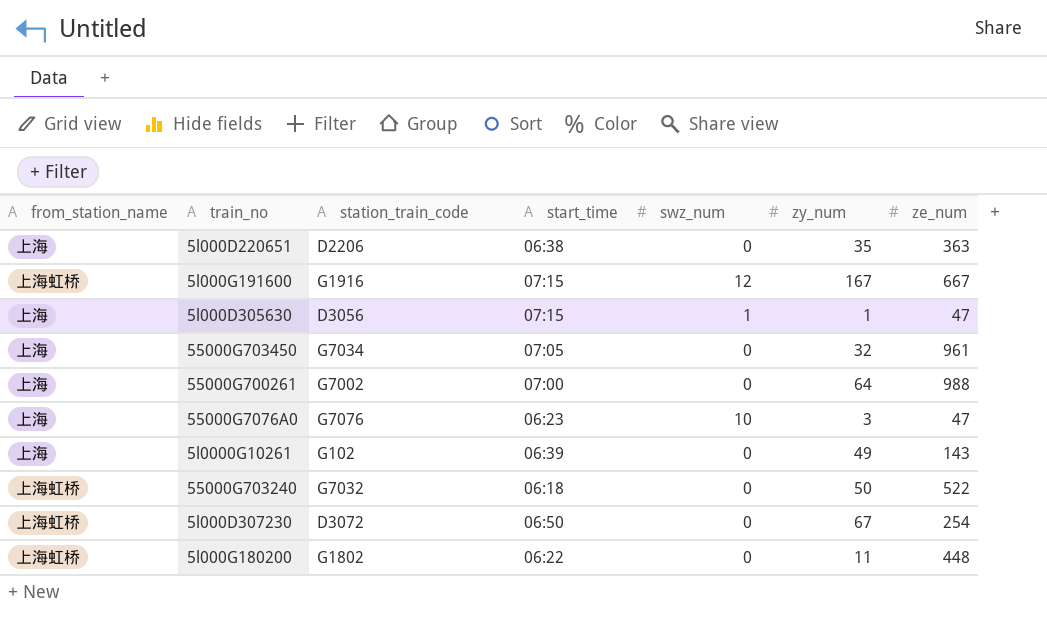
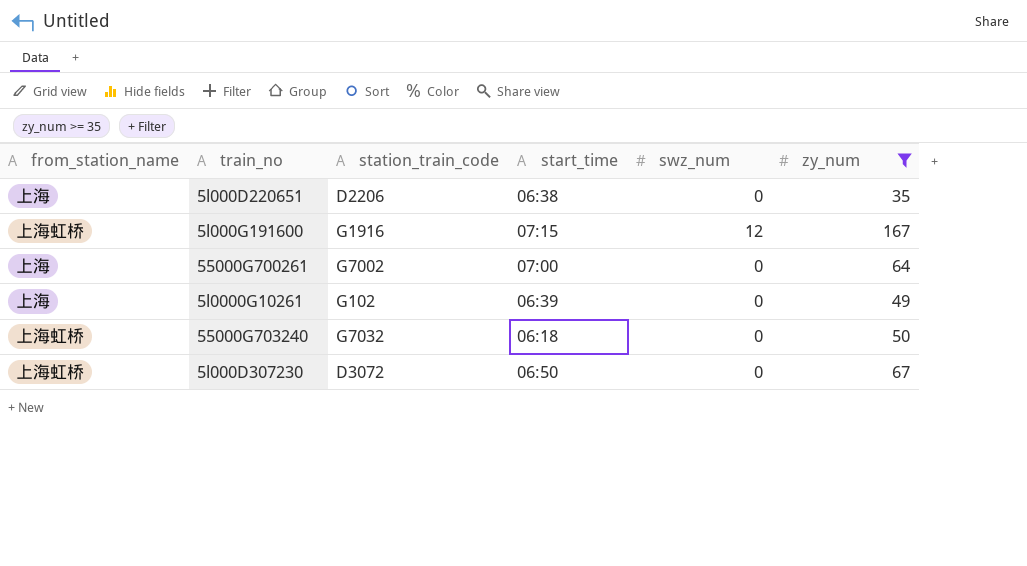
filter: none -> zy_num >= 35
column ze_num | position: 7 -> none

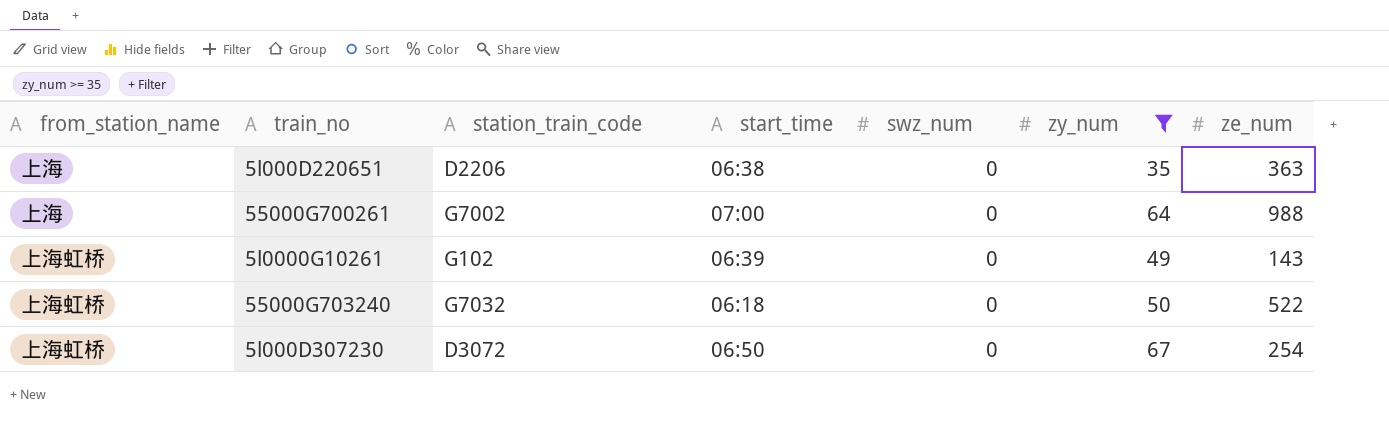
column ze_num | position: none -> 7
row 5l000G191600: 上海虹桥 | G1916 | 07:15 | 12 | 167 -> none
5l0000G10261 | from_station_name: 上海 -> 上海虹桥

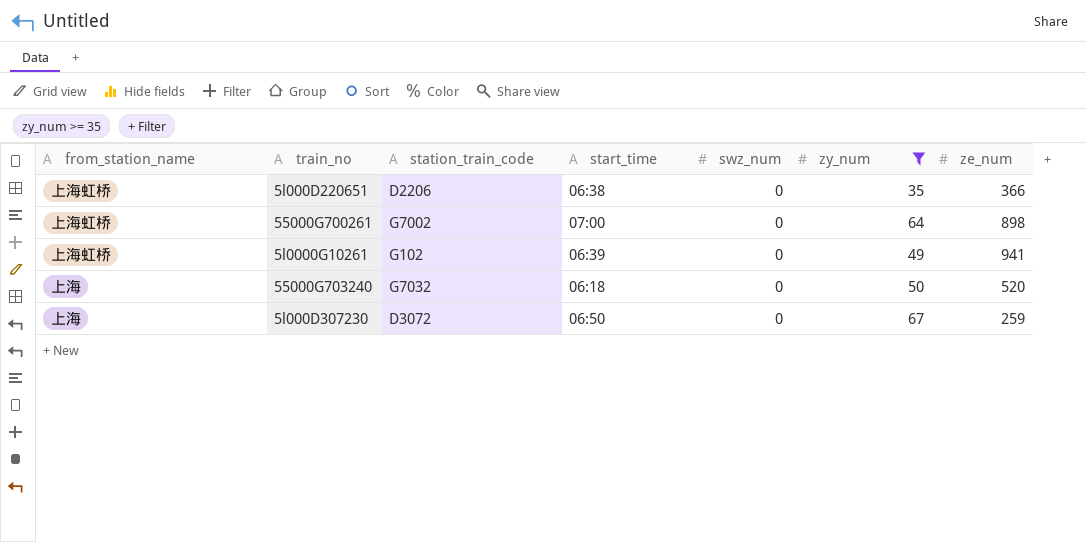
5l000D220651 | from_station_name: 上海 -> 上海虹桥
5l000D220651 | ze_num: 363 -> 366
55000G700261 | from_station_name: 上海 -> 上海虹桥
55000G700261 | ze_num: 988 -> 898
5l0000G10261 | ze_num: 143 -> 941
55000G703240 | from_station_name: 上海虹桥 -> 上海
55000G703240 | ze_num: 522 -> 520
5l000D307230 | from_station_name: 上海虹桥 -> 上海
5l000D307230 | ze_num: 254 -> 259

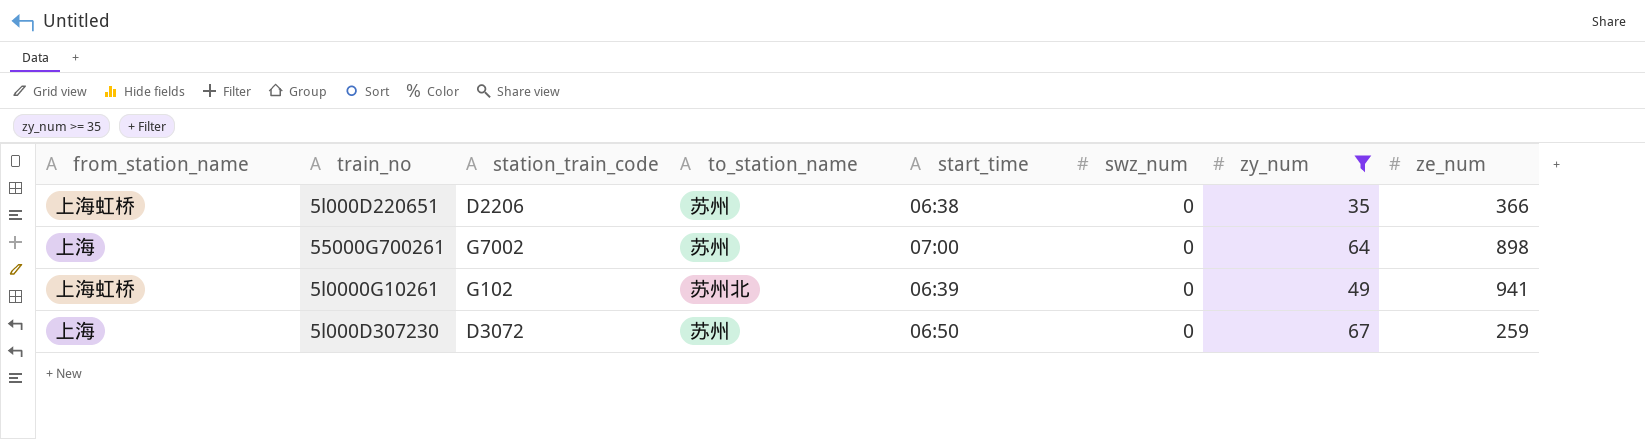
column to_station_name | position: none -> 4
row 55000G703240: 上海 | G7032 | 06:18 | 0 | 50 | 520 -> none
55000G700261 | from_station_name: 上海虹桥 -> 上海

